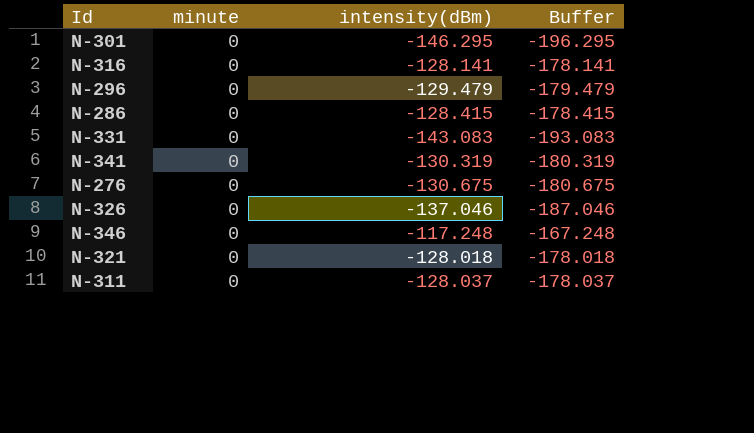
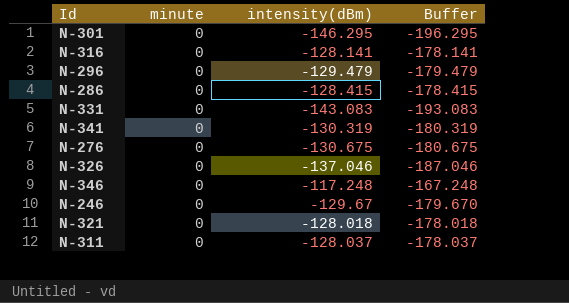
row N-246: none -> 0 | -129.67 | -179.670

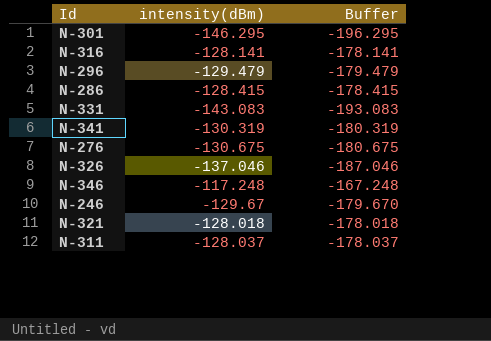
column minute | position: 2 -> none

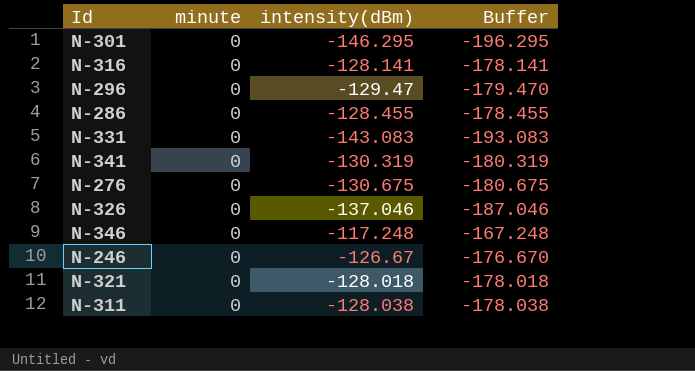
column minute | position: none -> 2
N-296 | intensity(dBm): -129.479 -> -129.47
N-296 | Buffer: -179.479 -> -179.470
N-286 | intensity(dBm): -128.415 -> -128.455
N-286 | Buffer: -178.415 -> -178.455
N-246 | intensity(dBm): -129.67 -> -126.67
N-246 | Buffer: -179.670 -> -176.670
N-311 | intensity(dBm): -128.037 -> -128.038
N-311 | Buffer: -178.037 -> -178.038

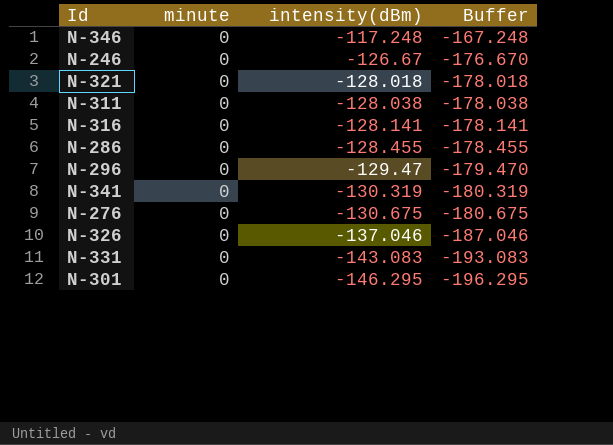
row order: none -> intensity(dBm) descending

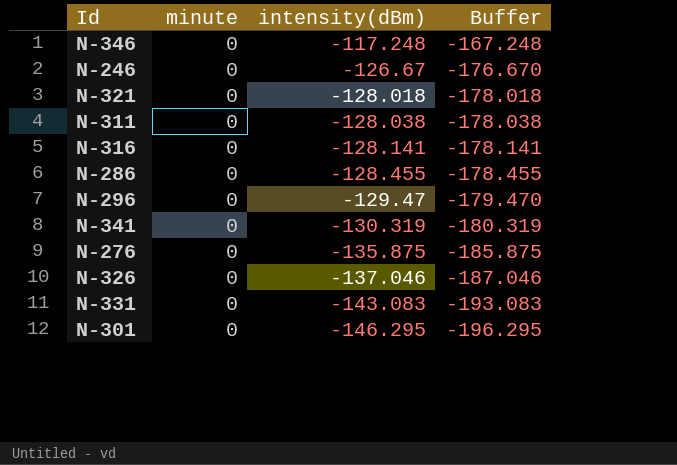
N-276 | intensity(dBm): -130.675 -> -135.875
N-276 | Buffer: -180.675 -> -185.875

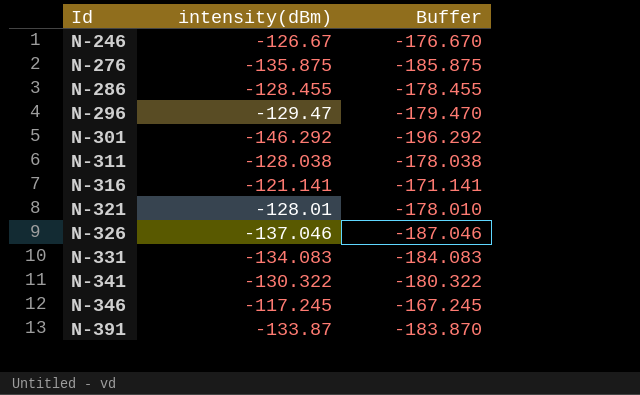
row order: intensity(dBm) descending -> Id ascending
column minute | position: 2 -> none
N-301 | intensity(dBm): -146.295 -> -146.292
N-301 | Buffer: -196.295 -> -196.292
N-316 | intensity(dBm): -128.141 -> -121.141
N-316 | Buffer: -178.141 -> -171.141
N-321 | intensity(dBm): -128.018 -> -128.01
N-321 | Buffer: -178.018 -> -178.010
N-331 | intensity(dBm): -143.083 -> -134.083
N-331 | Buffer: -193.083 -> -184.083
N-341 | intensity(dBm): -130.319 -> -130.322
N-341 | Buffer: -180.319 -> -180.322
N-346 | intensity(dBm): -117.248 -> -117.245
N-346 | Buffer: -167.248 -> -167.245
row N-391: none -> -133.87 | -183.870

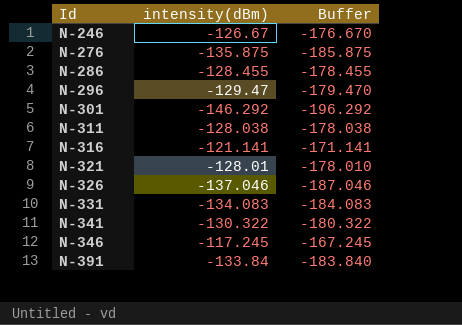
N-391 | intensity(dBm): -133.87 -> -133.84
N-391 | Buffer: -183.870 -> -183.840

